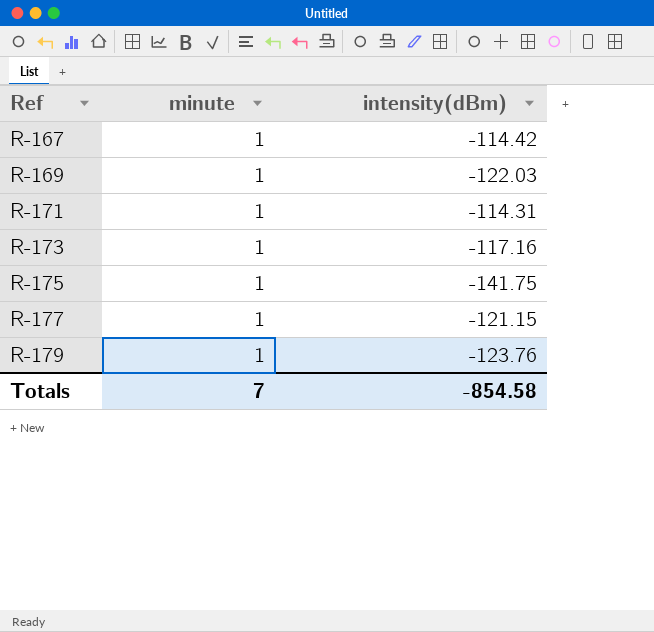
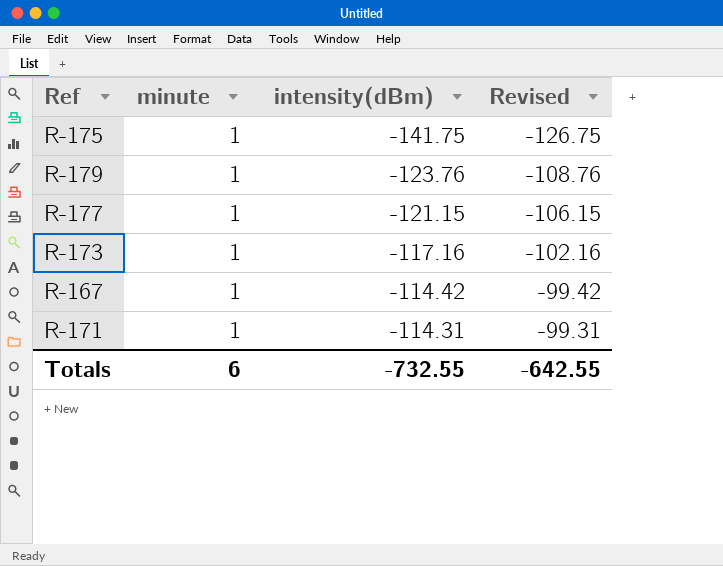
row order: Ref ascending -> intensity(dBm) ascending
column Revised | formula: none -> [intensity(dBm)] + 15
row R-169: 1 | -122.03 -> none
Totals | minute: 7 -> 6
Totals | intensity(dBm): -854.58 -> -732.55

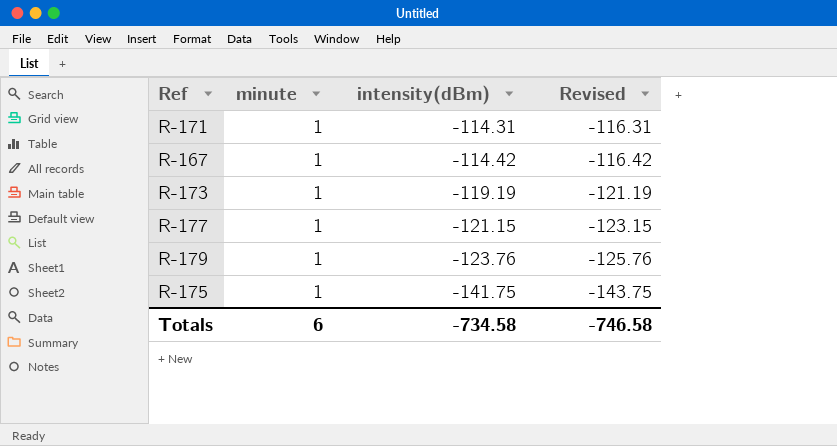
row order: intensity(dBm) ascending -> intensity(dBm) descending
column Revised | formula: [intensity(dBm)] + 15 -> [intensity(dBm)] - 2
R-173 | intensity(dBm): -117.16 -> -119.19
Totals | intensity(dBm): -732.55 -> -734.58
Totals | Revised: -642.55 -> -746.58

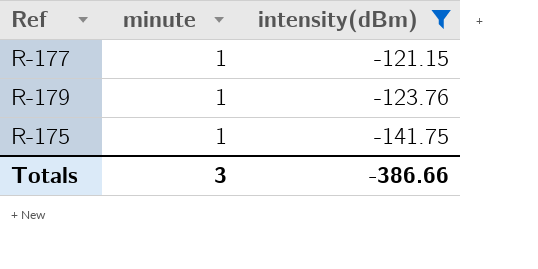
filter: none -> intensity(dBm) <= -121.15
column Revised | formula: [intensity(dBm)] - 2 -> none
Totals | minute: 6 -> 3
Totals | intensity(dBm): -734.58 -> -386.66

